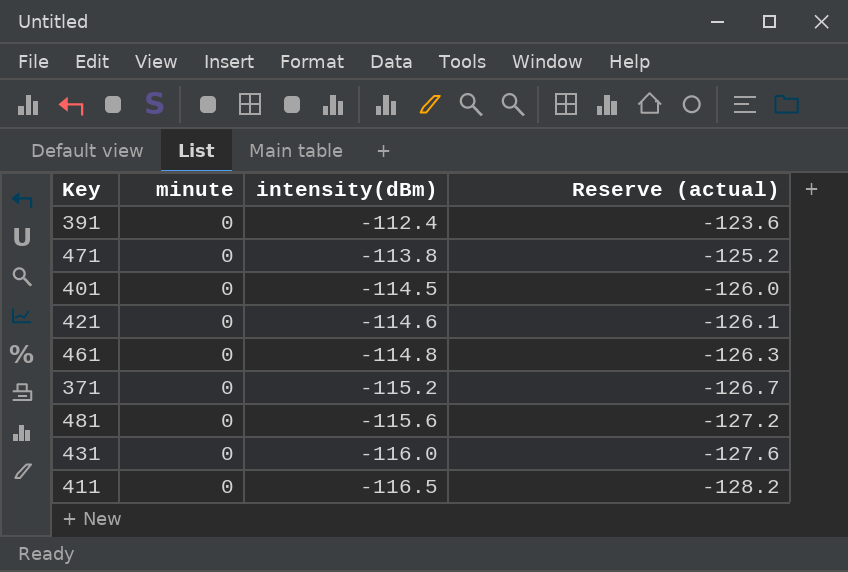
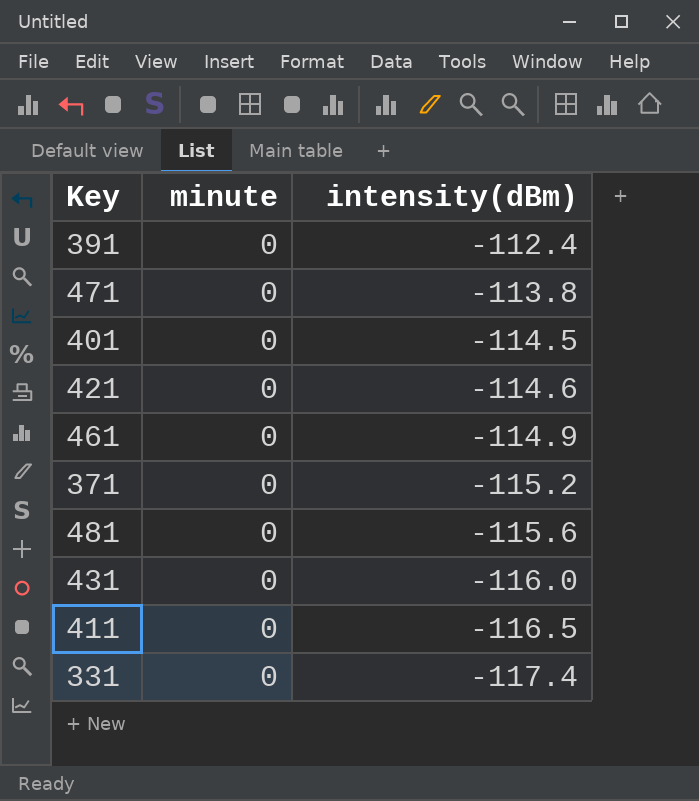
column Reserve (actual) | formula: [intensity(dBm)] * 1.1 -> none
461 | intensity(dBm): -114.8 -> -114.9
row 331: none -> 0 | -117.4

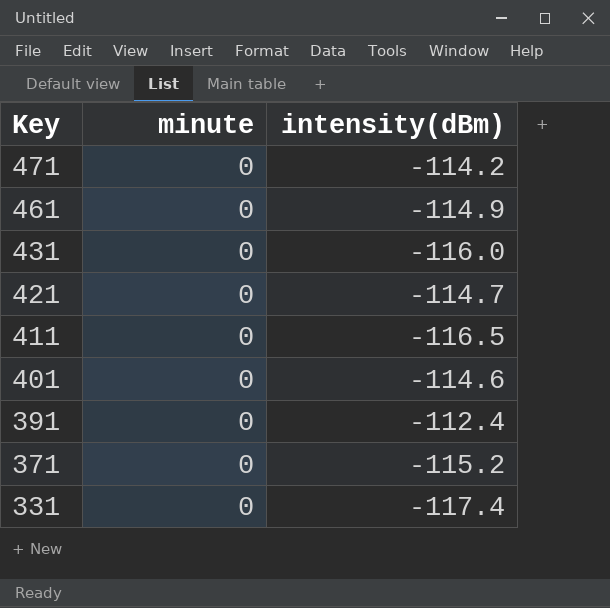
row order: intensity(dBm) descending -> Key descending
row 481: 0 | -115.6 -> none
471 | intensity(dBm): -113.8 -> -114.2
421 | intensity(dBm): -114.6 -> -114.7
401 | intensity(dBm): -114.5 -> -114.6

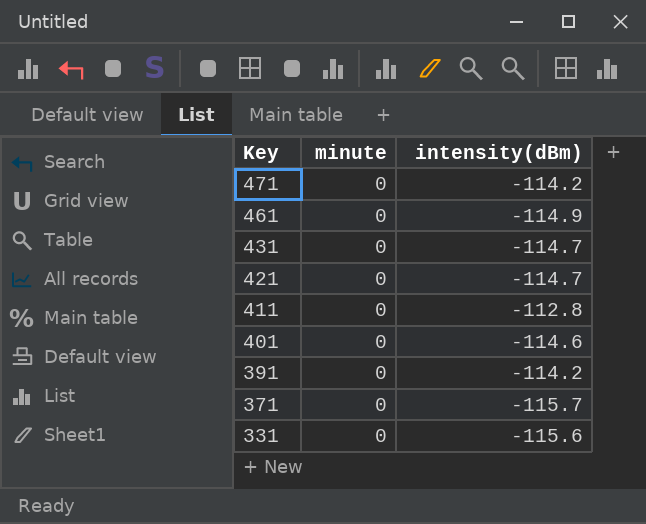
431 | intensity(dBm): -116.0 -> -114.7
411 | intensity(dBm): -116.5 -> -112.8
391 | intensity(dBm): -112.4 -> -114.2
371 | intensity(dBm): -115.2 -> -115.7
331 | intensity(dBm): -117.4 -> -115.6

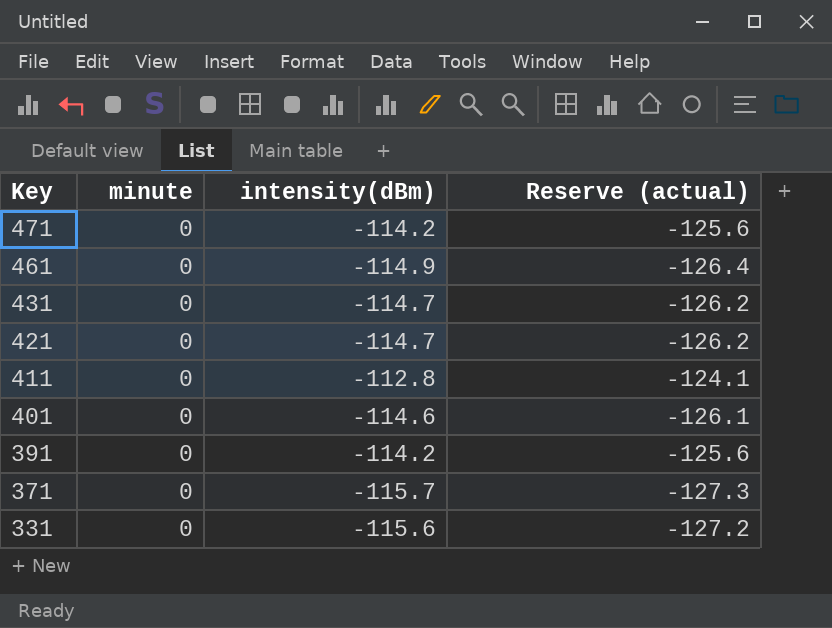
column Reserve (actual) | formula: none -> [intensity(dBm)] * 1.1

